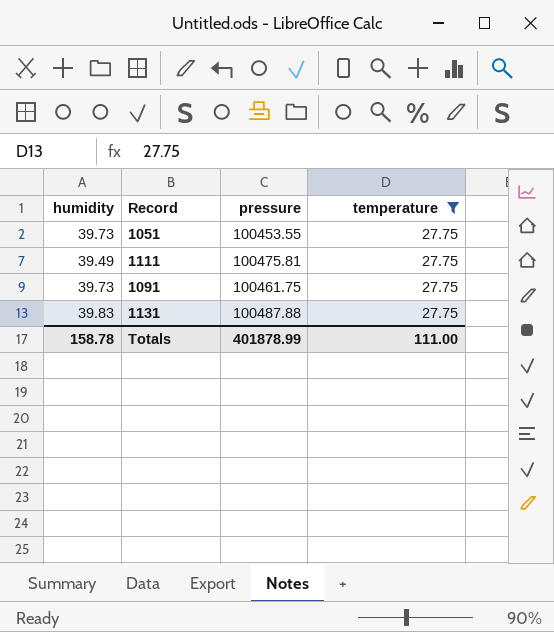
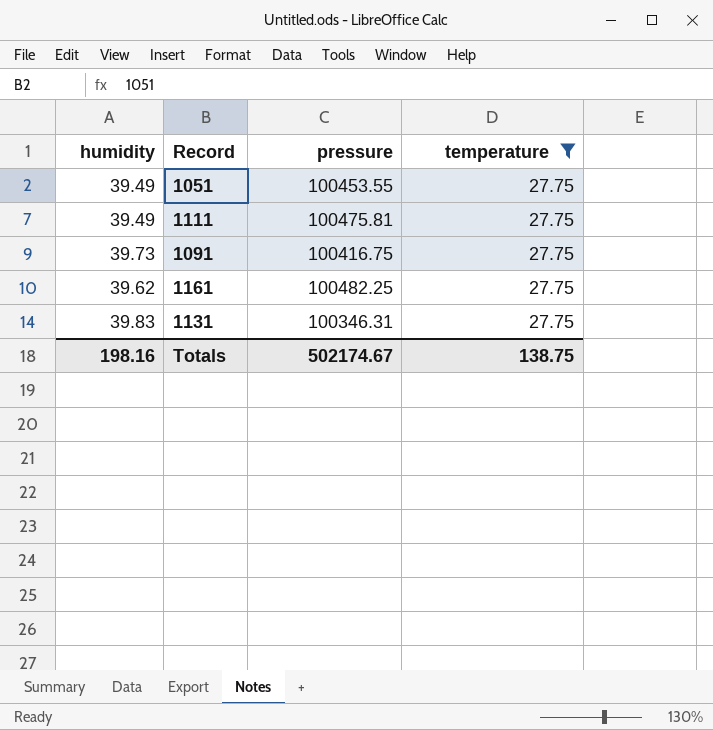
1051 | humidity: 39.73 -> 39.49
1091 | pressure: 100461.75 -> 100416.75
row 1161: none -> 39.62 | 100482.25 | 27.75
1131 | pressure: 100487.88 -> 100346.31
Totals | humidity: 158.78 -> 198.16
Totals | pressure: 401878.99 -> 502174.67
Totals | temperature: 111.00 -> 138.75

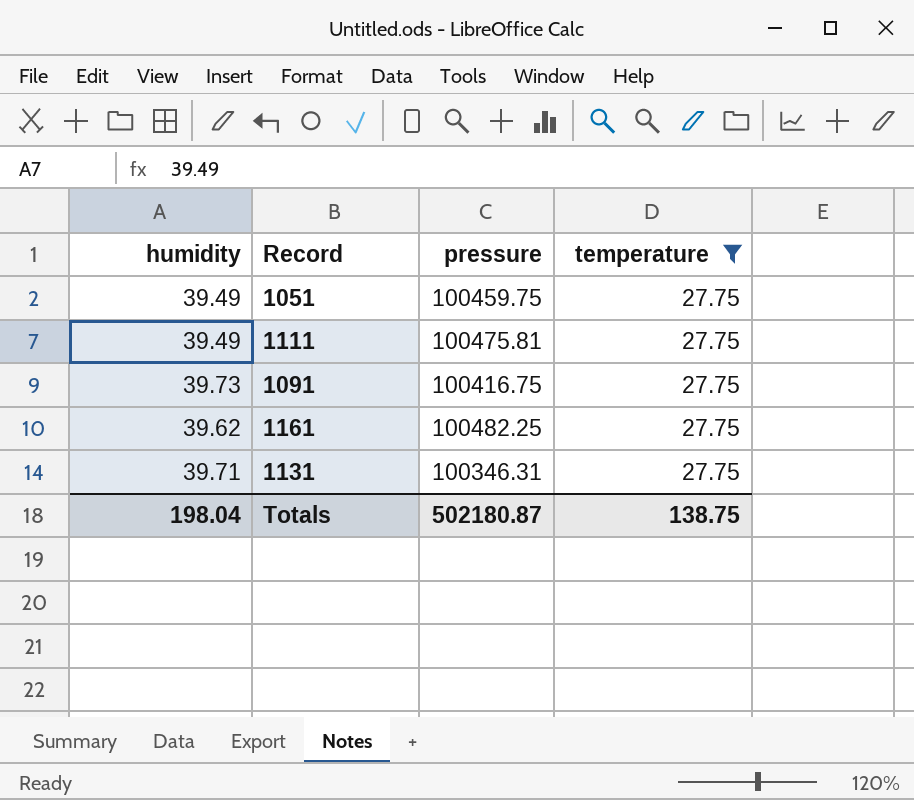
1051 | pressure: 100453.55 -> 100459.75
1131 | humidity: 39.83 -> 39.71
Totals | humidity: 198.16 -> 198.04
Totals | pressure: 502174.67 -> 502180.87

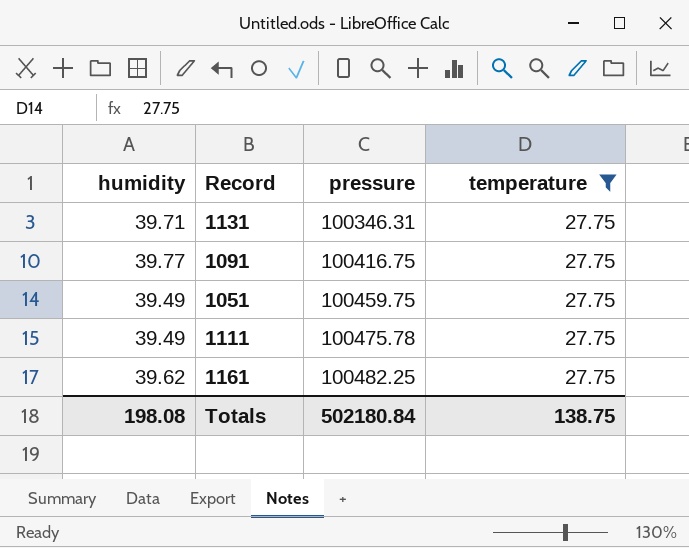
row order: none -> pressure ascending
1091 | humidity: 39.73 -> 39.77
1111 | pressure: 100475.81 -> 100475.78
Totals | humidity: 198.04 -> 198.08
Totals | pressure: 502180.87 -> 502180.84

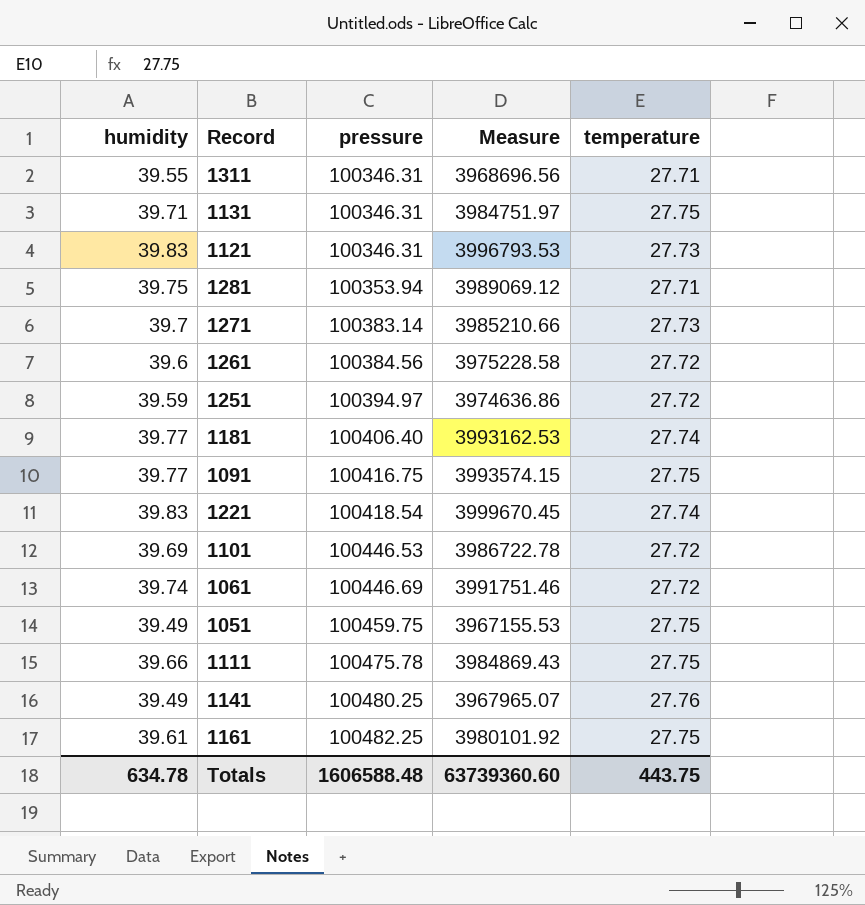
filter: temperature = 27.75 -> none
column Measure | formula: none -> [humidity] * [pressure]
1111 | humidity: 39.49 -> 39.66
1161 | humidity: 39.62 -> 39.61
Totals | humidity: 198.08 -> 634.78
Totals | pressure: 502180.84 -> 1606588.48
Totals | temperature: 138.75 -> 443.75

